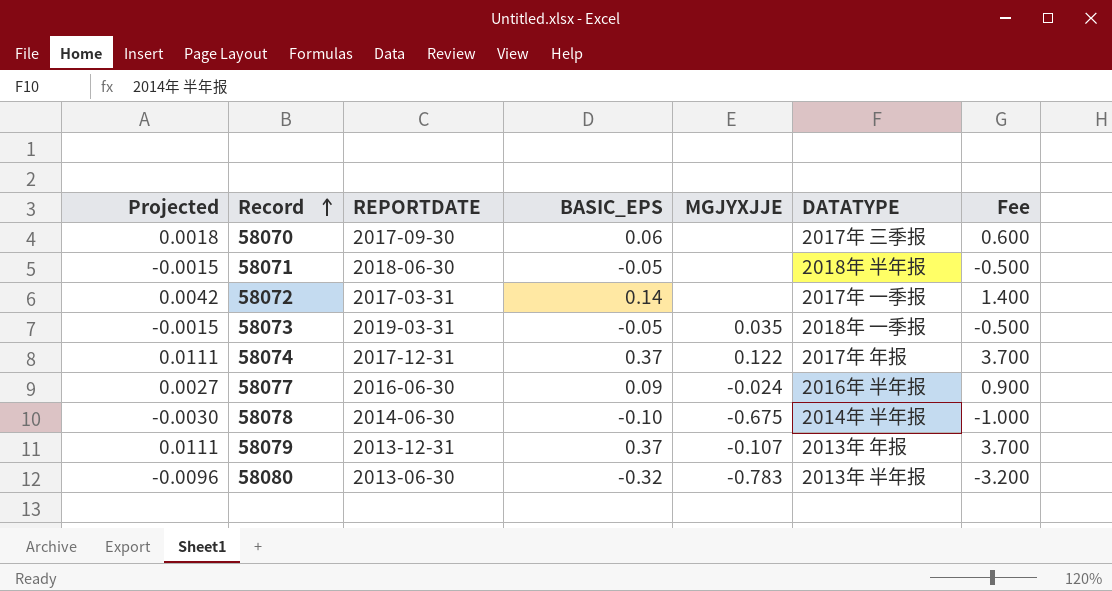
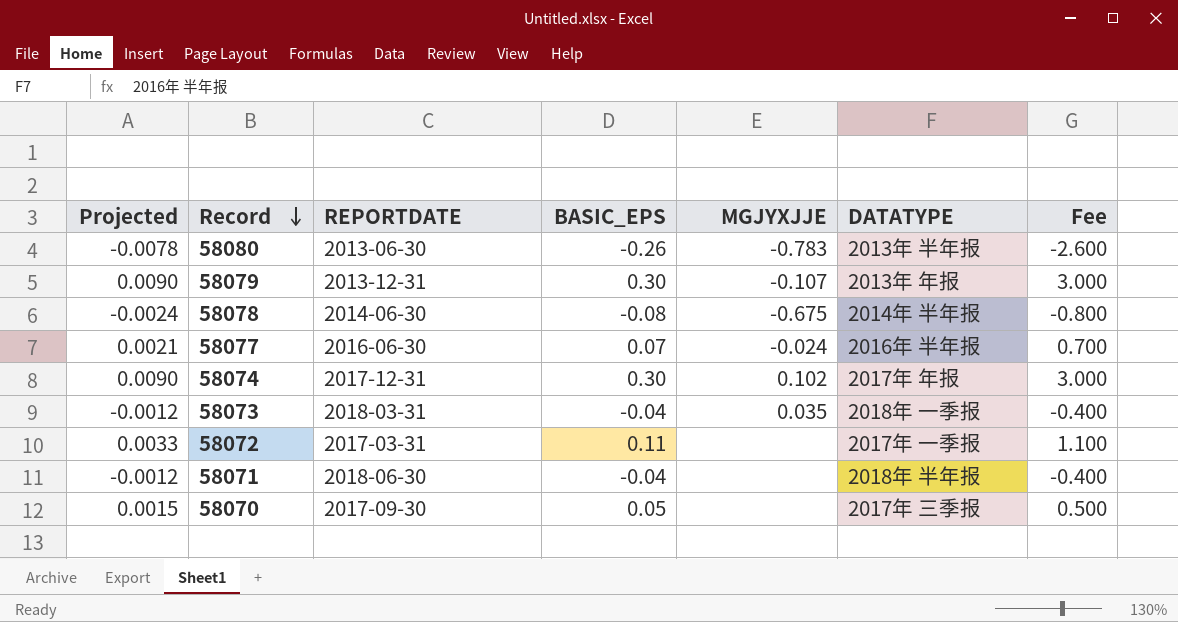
row order: Record ascending -> Record descending
58080 | Projected: -0.0096 -> -0.0078
58080 | BASIC_EPS: -0.32 -> -0.26
58080 | Fee: -3.200 -> -2.600
58079 | Projected: 0.0111 -> 0.0090
58079 | BASIC_EPS: 0.37 -> 0.30
58079 | Fee: 3.700 -> 3.000
58078 | Projected: -0.0030 -> -0.0024
58078 | BASIC_EPS: -0.10 -> -0.08
58078 | Fee: -1.000 -> -0.800
58077 | Projected: 0.0027 -> 0.0021
58077 | BASIC_EPS: 0.09 -> 0.07
58077 | Fee: 0.900 -> 0.700
58074 | Projected: 0.0111 -> 0.0090
58074 | BASIC_EPS: 0.37 -> 0.30
58074 | MGJYXJJE: 0.122 -> 0.102
58074 | Fee: 3.700 -> 3.000
58073 | Projected: -0.0015 -> -0.0012
58073 | REPORTDATE: 2019-03-31 -> 2018-03-31
58073 | BASIC_EPS: -0.05 -> -0.04
58073 | Fee: -0.500 -> -0.400
58072 | Projected: 0.0042 -> 0.0033
58072 | BASIC_EPS: 0.14 -> 0.11
58072 | Fee: 1.400 -> 1.100
58071 | Projected: -0.0015 -> -0.0012
58071 | BASIC_EPS: -0.05 -> -0.04
58071 | Fee: -0.500 -> -0.400
58070 | Projected: 0.0018 -> 0.0015
58070 | BASIC_EPS: 0.06 -> 0.05
58070 | Fee: 0.600 -> 0.500

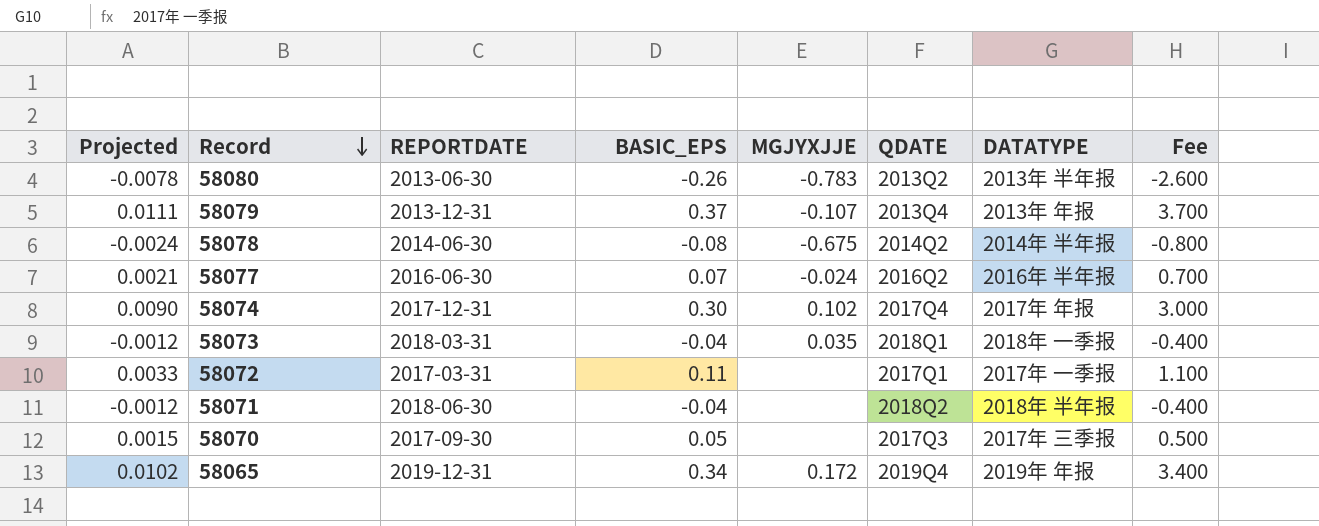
column QDATE | position: none -> 6
58079 | Projected: 0.0090 -> 0.0111
58079 | BASIC_EPS: 0.30 -> 0.37
58079 | Fee: 3.000 -> 3.700
row 58065: none -> 0.0102 | 2019-12-31 | 0.34 | 0.172 | 2019Q4 | 2019年 年报 | 3.400

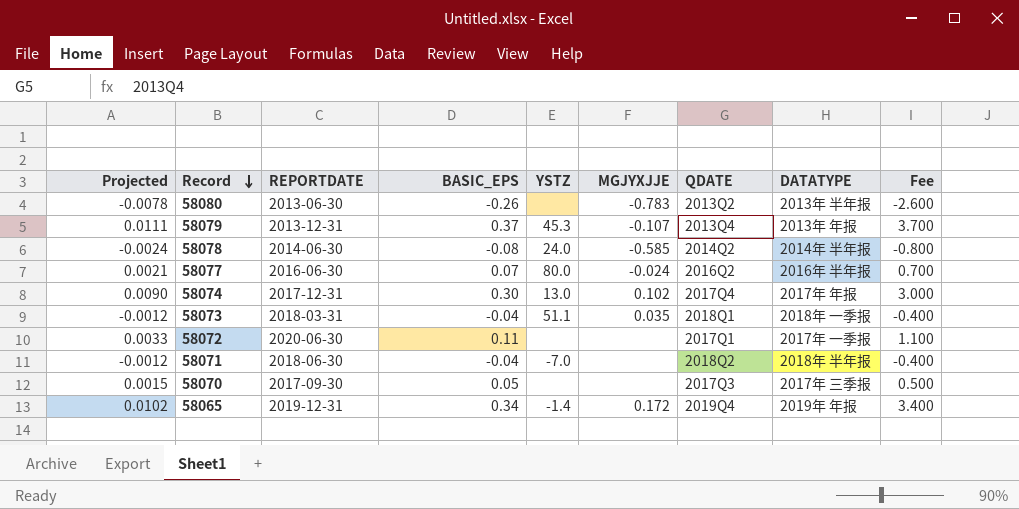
column YSTZ | position: none -> 5
58078 | MGJYXJJE: -0.675 -> -0.585
58072 | REPORTDATE: 2017-03-31 -> 2020-06-30

